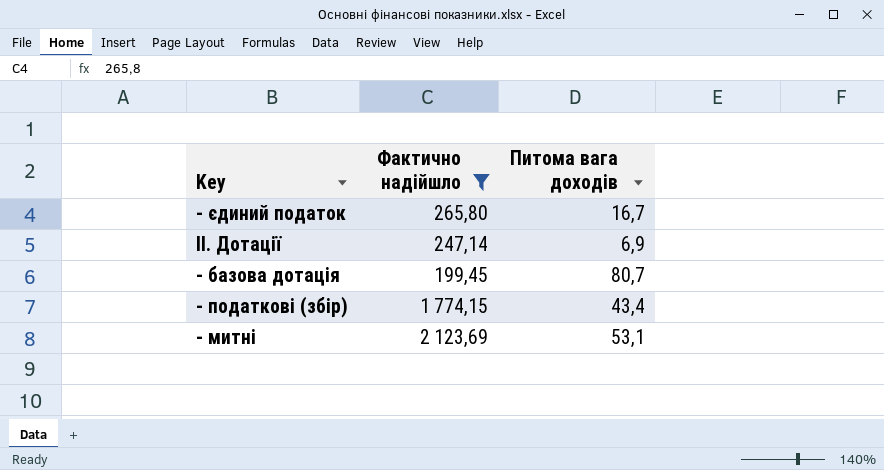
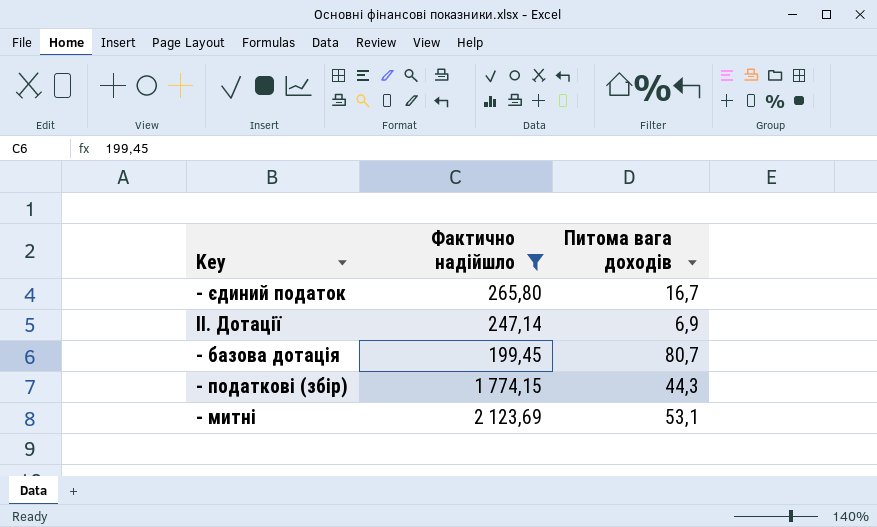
- податкові (збір) | Питома вага доходів: 43,4 -> 44,3

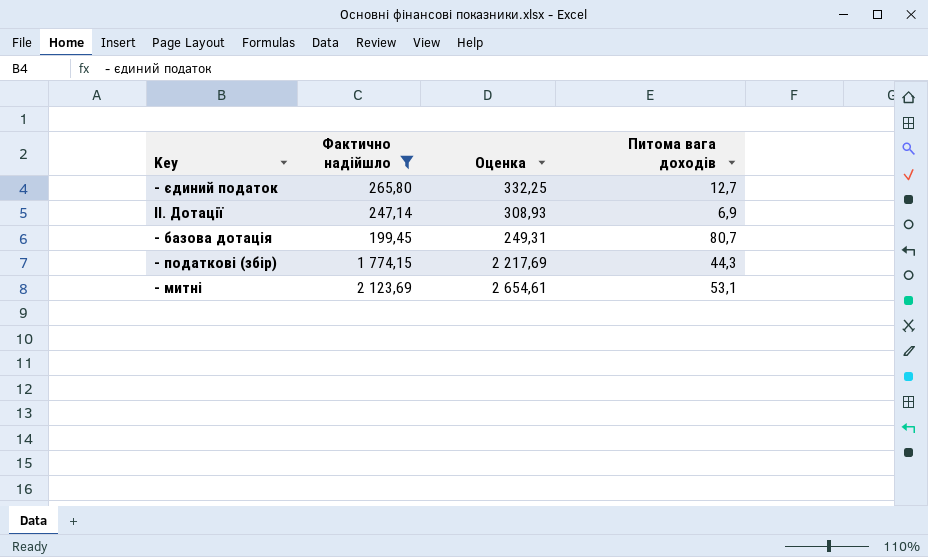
column Оценка | formula: none -> [Фактично надійшло] * 1,25
- єдиний податок | Питома вага доходів: 16,7 -> 12,7

